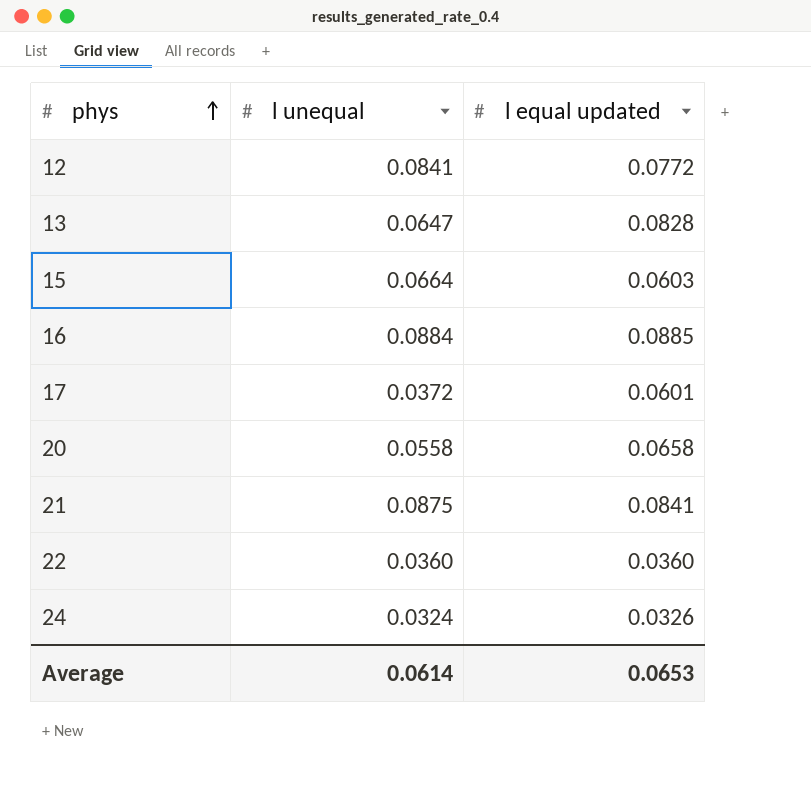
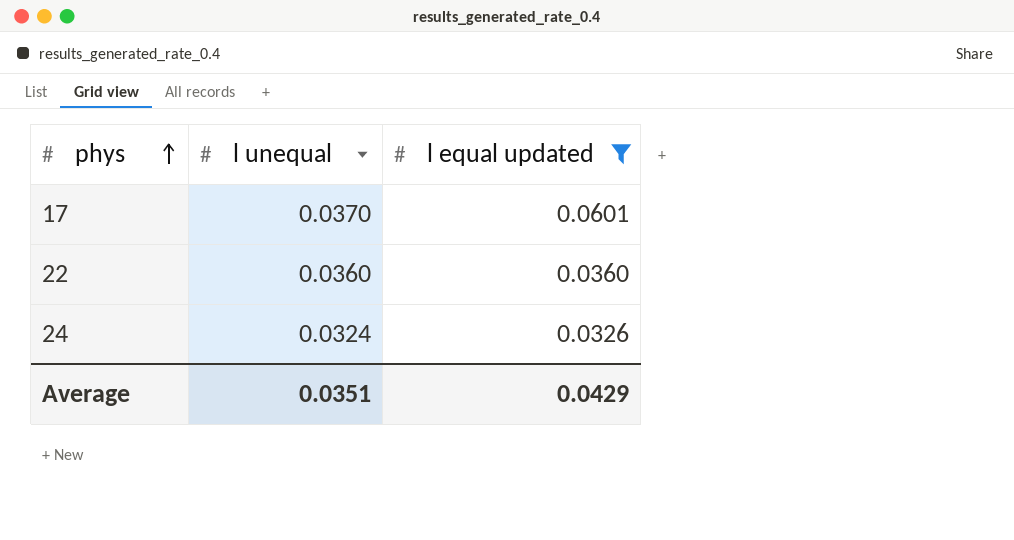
filter: none -> l equal updated <= 0.0601
17 | l unequal: 0.0372 -> 0.0370
Average | l unequal: 0.0614 -> 0.0351
Average | l equal updated: 0.0653 -> 0.0429

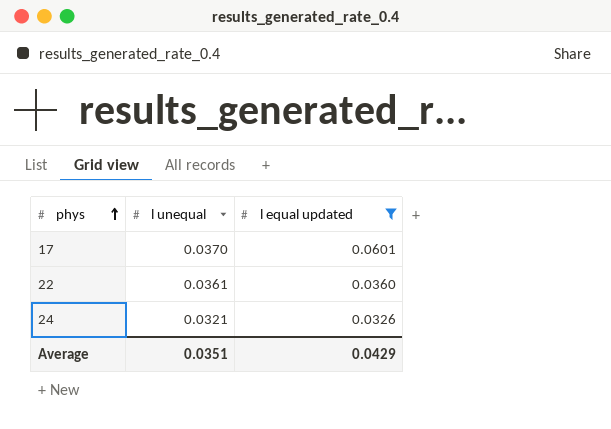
22 | l unequal: 0.0360 -> 0.0361
24 | l unequal: 0.0324 -> 0.0321

